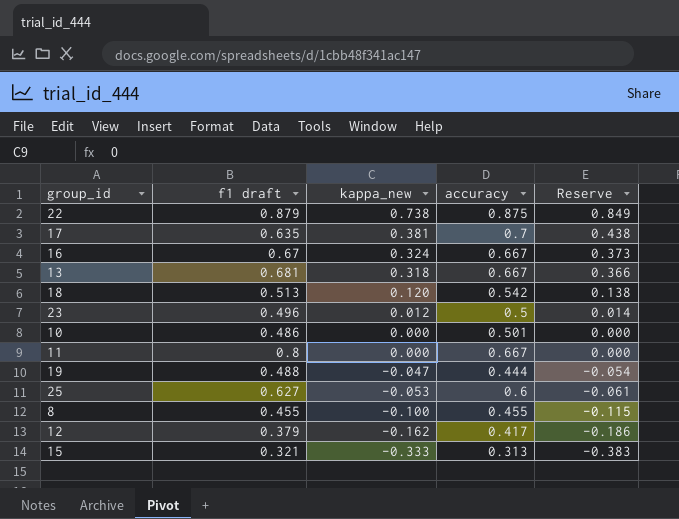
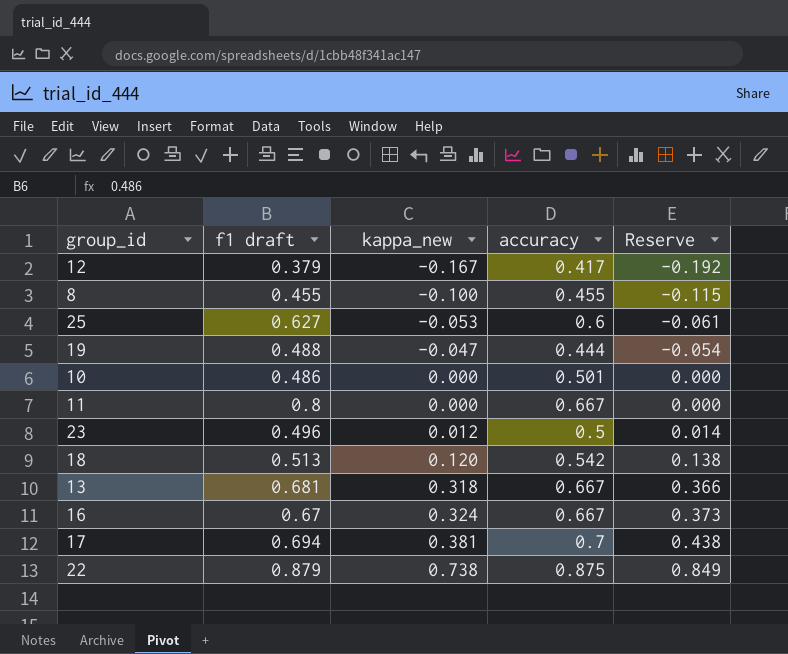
row order: kappa_new descending -> kappa_new ascending
row 15: 0.321 | -0.333 | 0.313 | -0.383 -> none
12 | kappa_new: -0.162 -> -0.167
12 | Reserve: -0.186 -> -0.192
17 | f1 draft: 0.635 -> 0.694

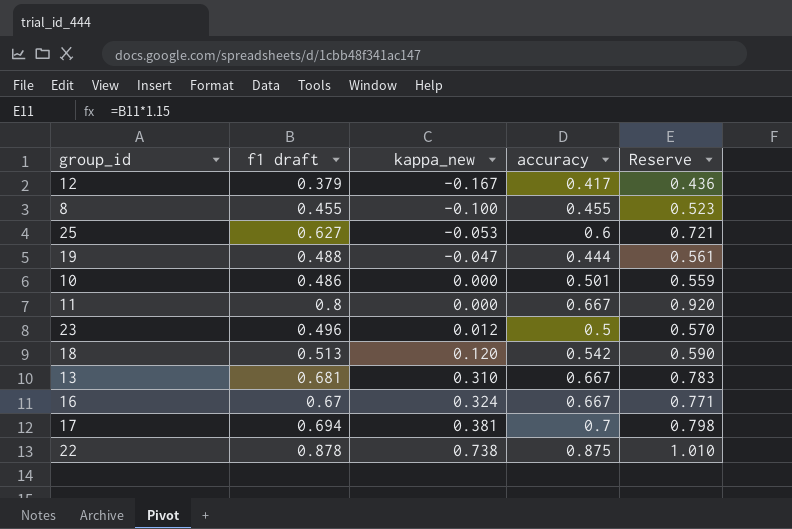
column Reserve | formula: [kappa_new] * 1.15 -> [f1 draft] * 1.15
13 | kappa_new: 0.318 -> 0.310
22 | f1 draft: 0.879 -> 0.878

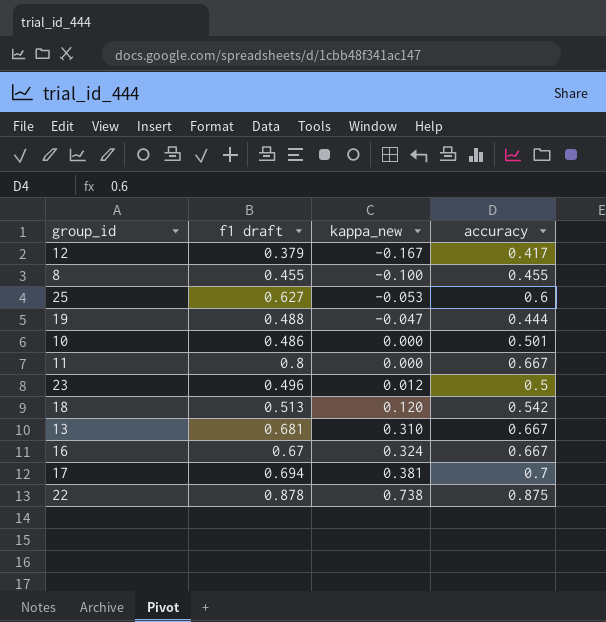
column Reserve | formula: [f1 draft] * 1.15 -> none

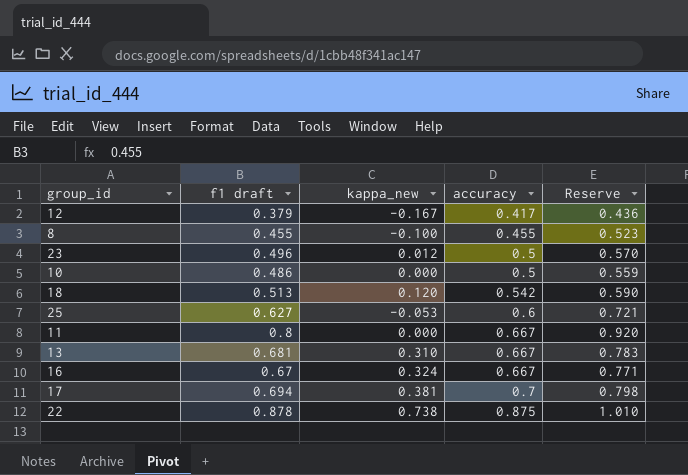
row order: kappa_new ascending -> accuracy ascending
column Reserve | formula: none -> [f1 draft] * 1.15
row 19: 0.488 | -0.047 | 0.444 -> none
10 | accuracy: 0.501 -> 0.5

